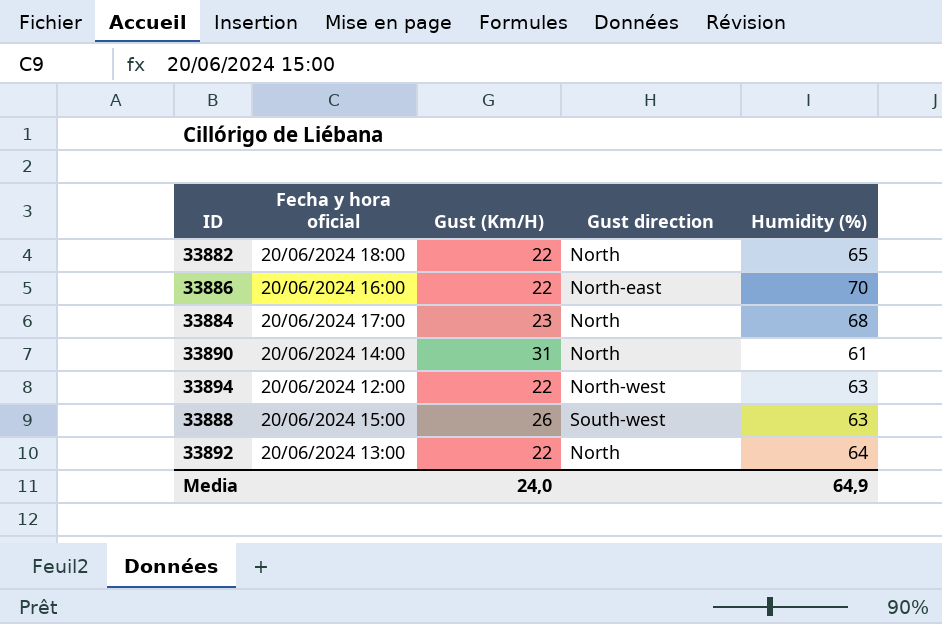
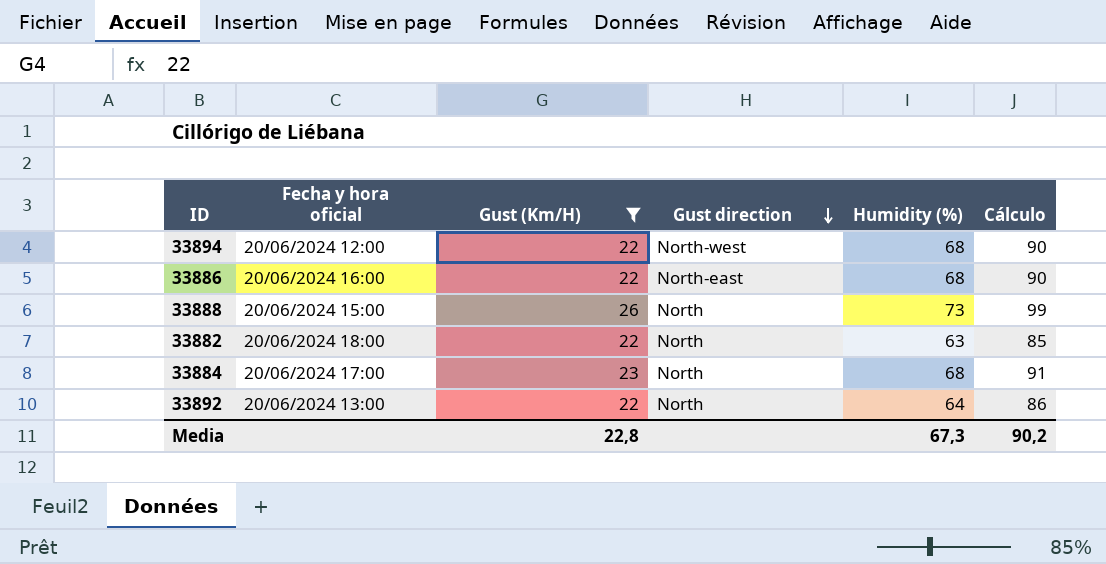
filter: none -> Gust (Km/H) != 31
row order: none -> Gust direction descending
column Cálculo | formula: none -> [Gust (Km/H)] + [Humidity (%)]
33894 | Humidity (%): 63 -> 68
33886 | Humidity (%): 70 -> 68
33888 | Gust direction: South-west -> North
33888 | Humidity (%): 63 -> 73
33882 | Humidity (%): 65 -> 63
Media | Gust (Km/H): 24,0 -> 22,8
Media | Humidity (%): 64,9 -> 67,3

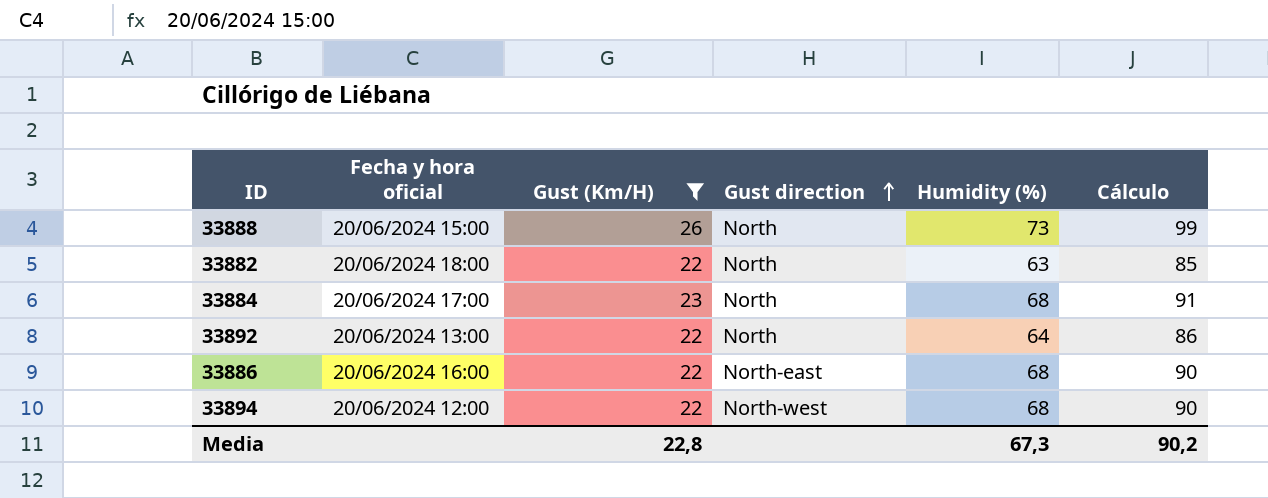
row order: Gust direction descending -> Gust direction ascending

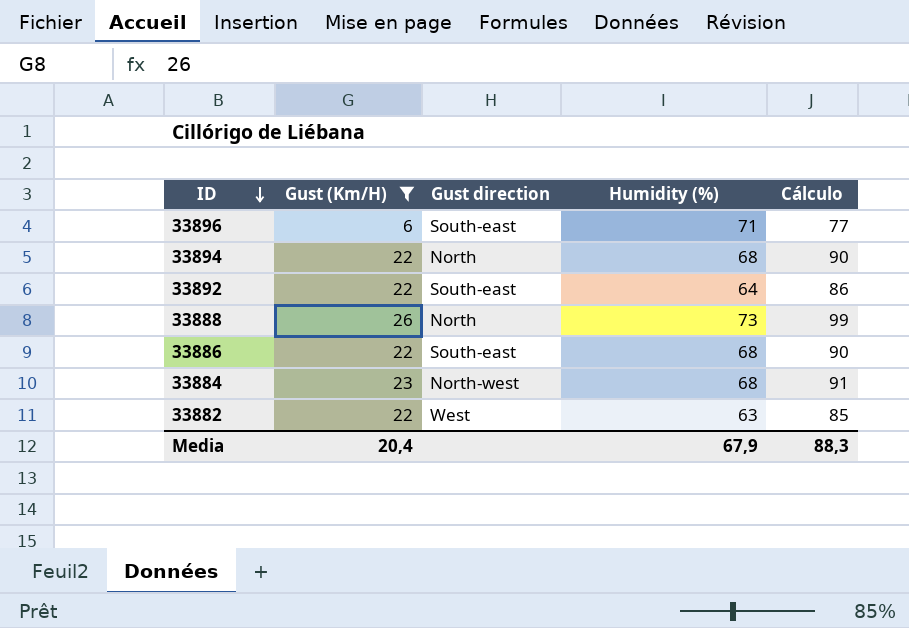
row order: Gust direction ascending -> ID descending
column Fecha y hora oficial | position: 2 -> none
row 33896: none -> 6 | South-east | 71 | 77
33894 | Gust direction: North-west -> North
33892 | Gust direction: North -> South-east
33886 | Gust direction: North-east -> South-east
33884 | Gust direction: North -> North-west
33882 | Gust direction: North -> West
Media | Gust (Km/H): 22,8 -> 20,4
Media | Humidity (%): 67,3 -> 67,9
Media | Cálculo: 90,2 -> 88,3

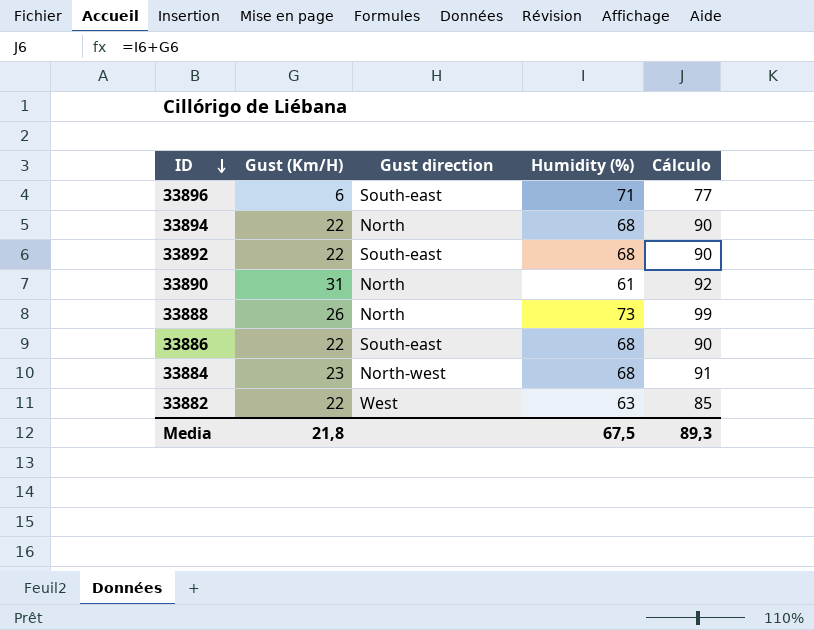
filter: Gust (Km/H) != 31 -> none
33892 | Humidity (%): 64 -> 68
33892 | Cálculo: 86 -> 90
Media | Gust (Km/H): 20,4 -> 21,8
Media | Humidity (%): 67,9 -> 67,5
Media | Cálculo: 88,3 -> 89,3

